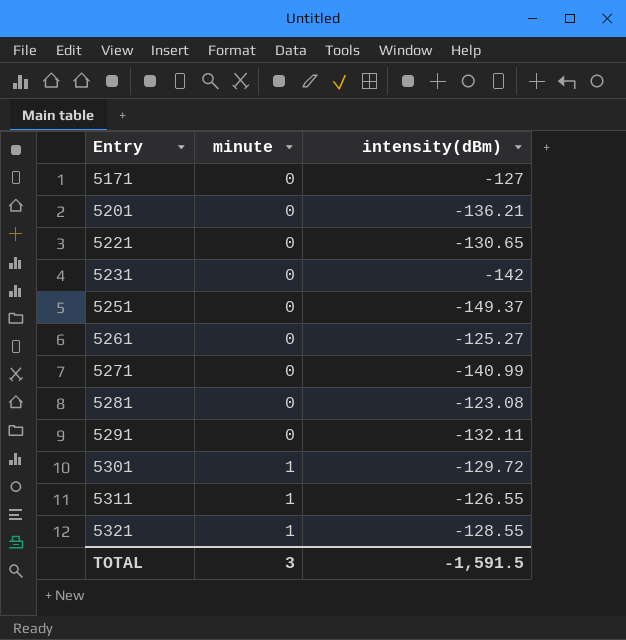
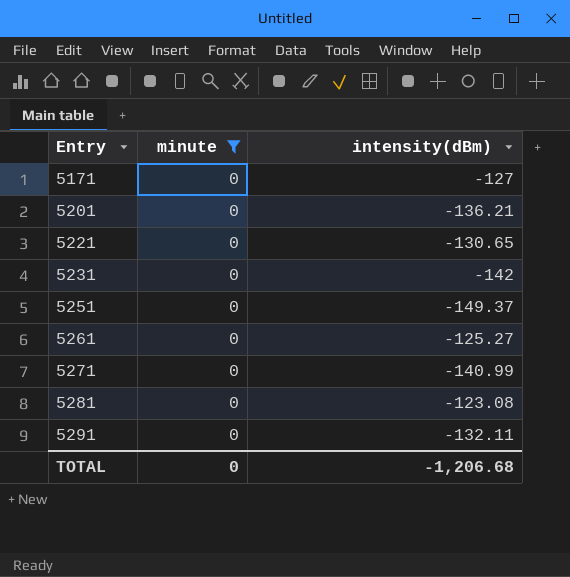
filter: none -> minute = 0
TOTAL | minute: 3 -> 0
TOTAL | intensity(dBm): -1,591.5 -> -1,206.68

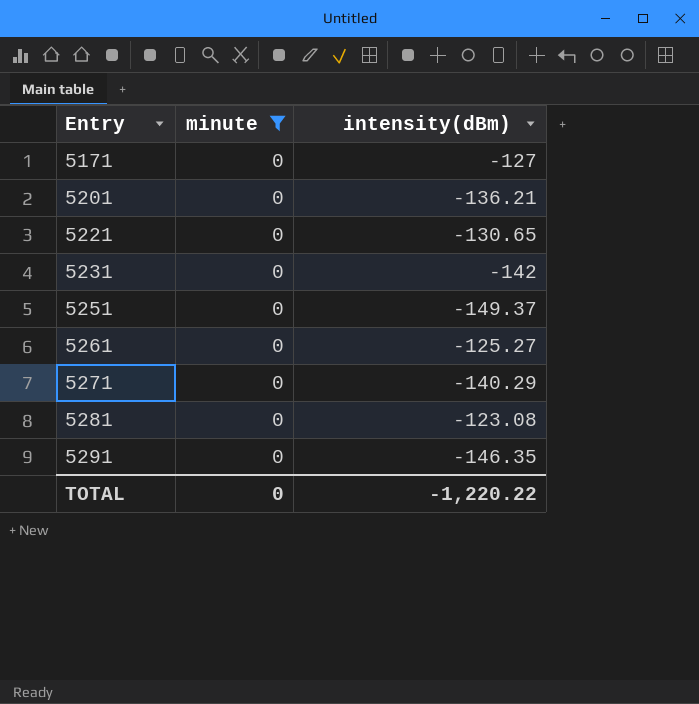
5271 | intensity(dBm): -140.99 -> -140.29
5291 | intensity(dBm): -132.11 -> -146.35
TOTAL | intensity(dBm): -1,206.68 -> -1,220.22

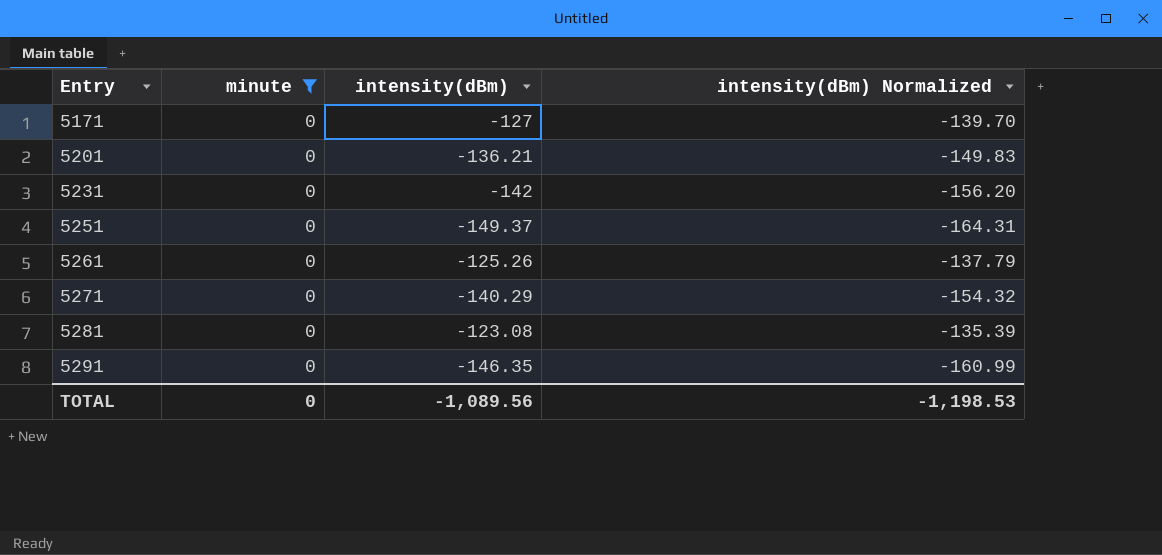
column intensity(dBm) Normalized | formula: none -> [intensity(dBm)] * 1.1
row 5221: 0 | -130.65 -> none
5261 | intensity(dBm): -125.27 -> -125.26
TOTAL | intensity(dBm): -1,220.22 -> -1,089.56

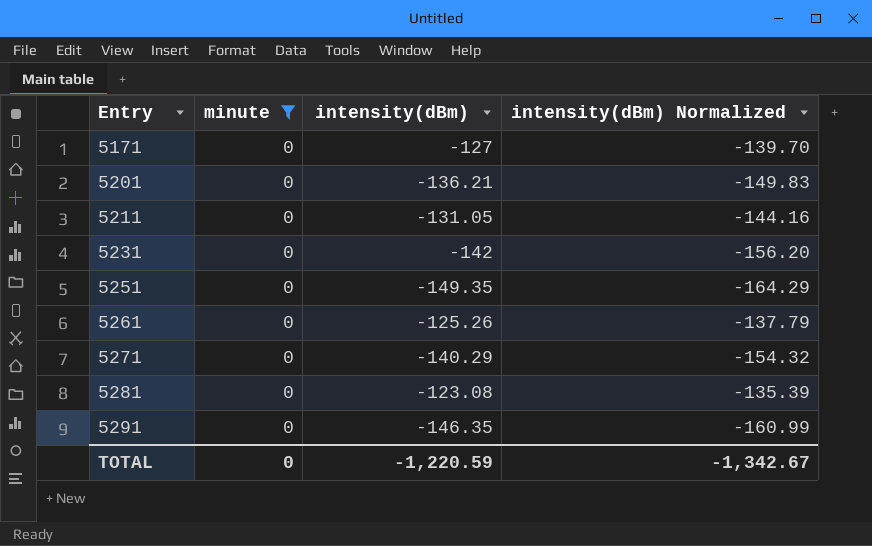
row 5211: none -> 0 | -131.05 | -144.16
5251 | intensity(dBm): -149.37 -> -149.35
5251 | intensity(dBm) Normalized: -164.31 -> -164.29
TOTAL | intensity(dBm): -1,089.56 -> -1,220.59
TOTAL | intensity(dBm) Normalized: -1,198.53 -> -1,342.67

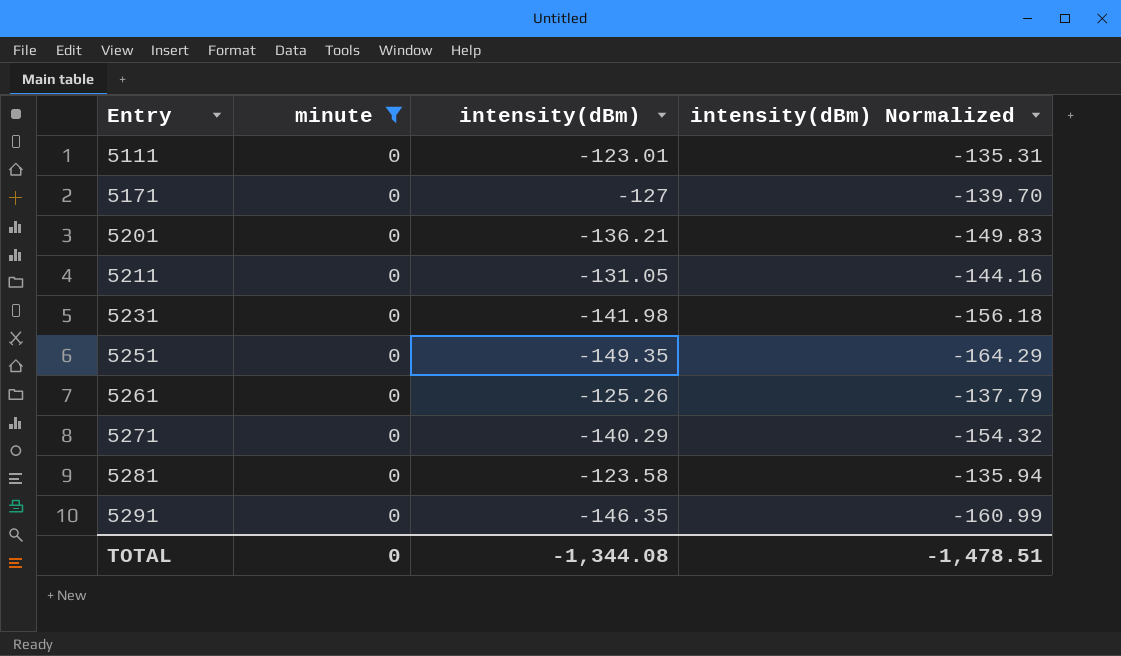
row 5111: none -> 0 | -123.01 | -135.31
5231 | intensity(dBm): -142 -> -141.98
5231 | intensity(dBm) Normalized: -156.20 -> -156.18
5281 | intensity(dBm): -123.08 -> -123.58
5281 | intensity(dBm) Normalized: -135.39 -> -135.94
TOTAL | intensity(dBm): -1,220.59 -> -1,344.08
TOTAL | intensity(dBm) Normalized: -1,342.67 -> -1,478.51

